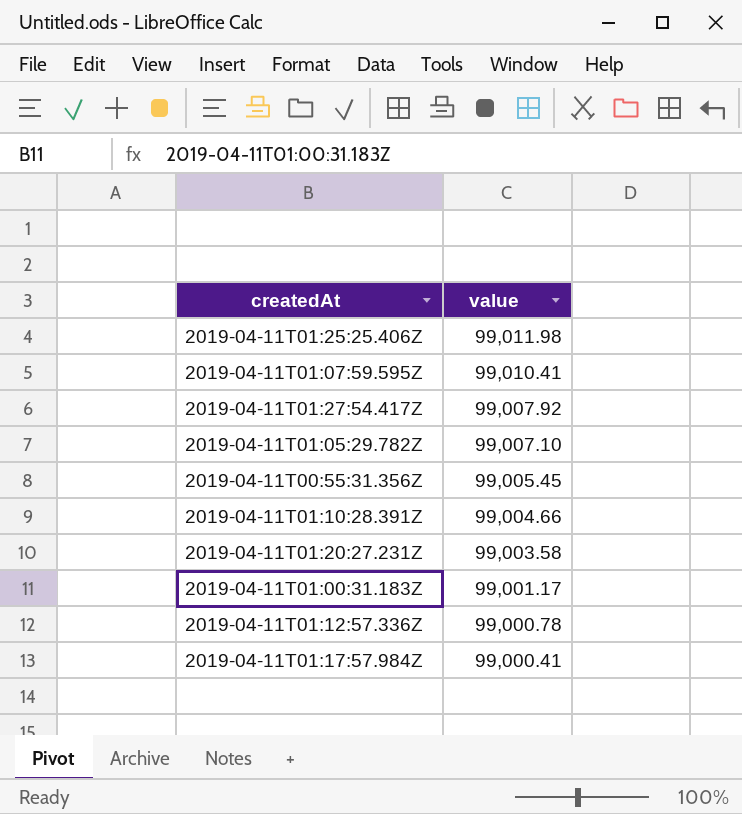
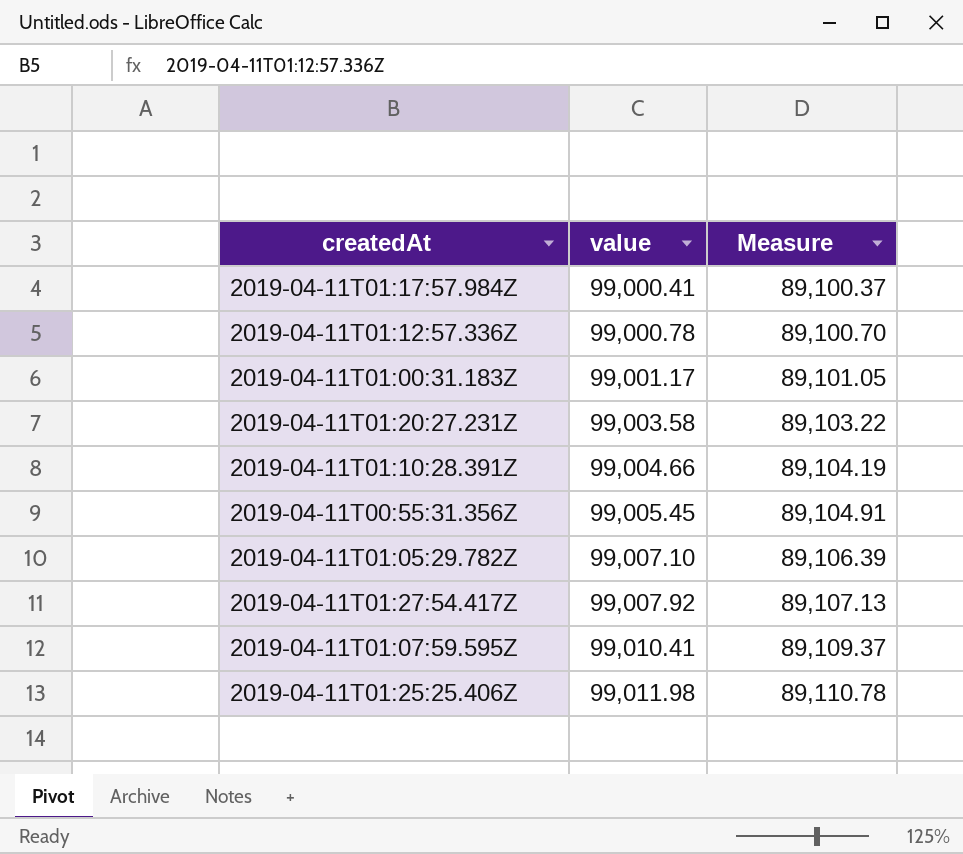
row order: value descending -> value ascending
column Measure | formula: none -> [value] * 0.9

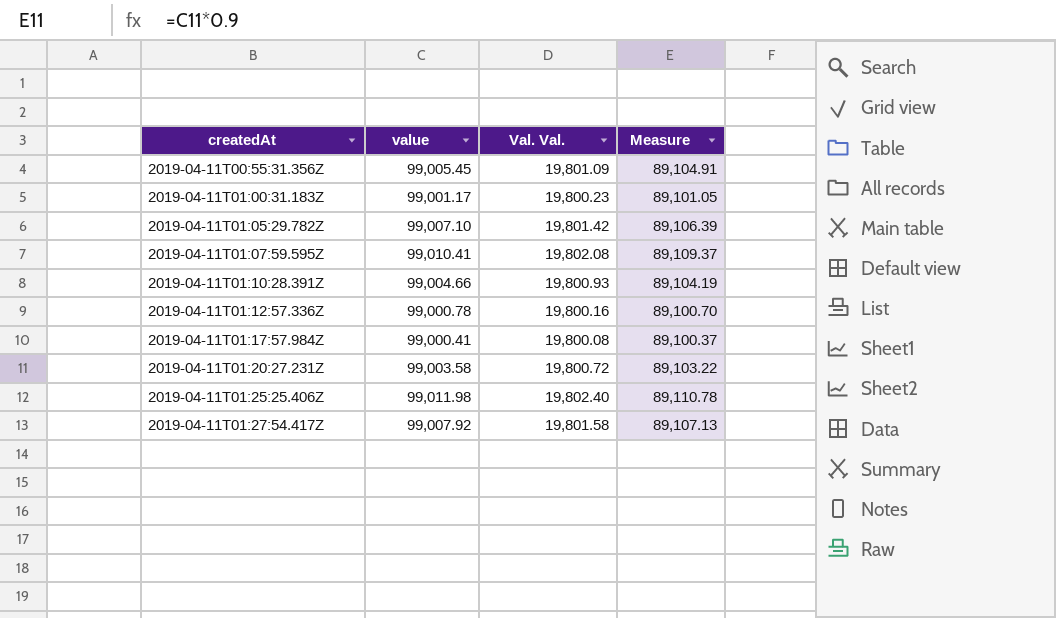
row order: value ascending -> createdAt ascending
column Val. Val. | formula: none -> [value] * 0.2

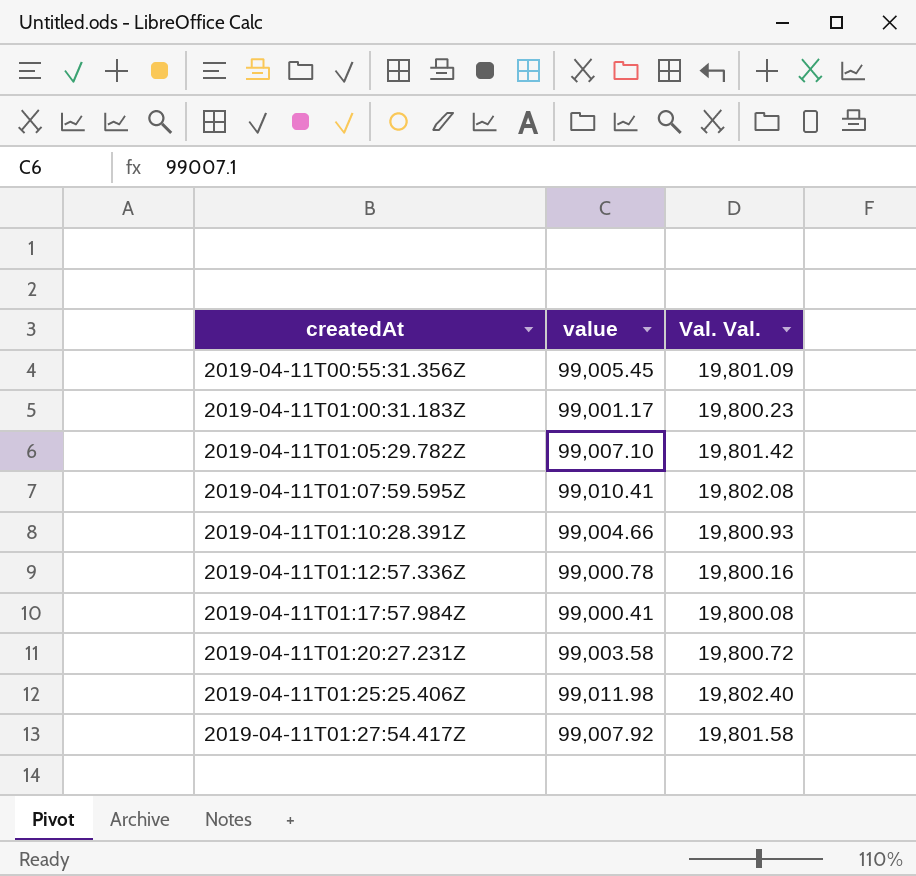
column Measure | formula: [value] * 0.9 -> none

